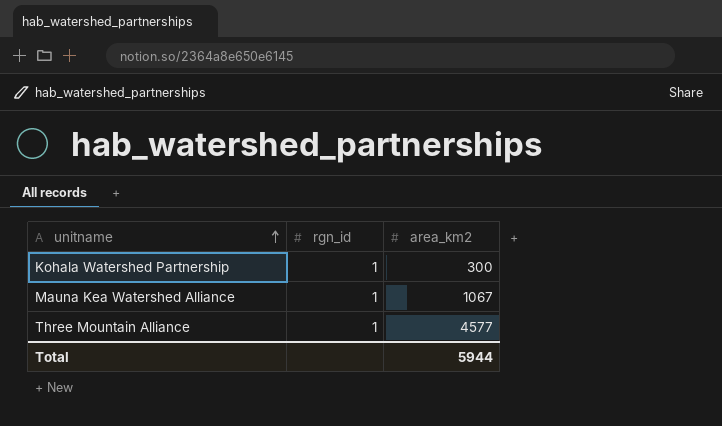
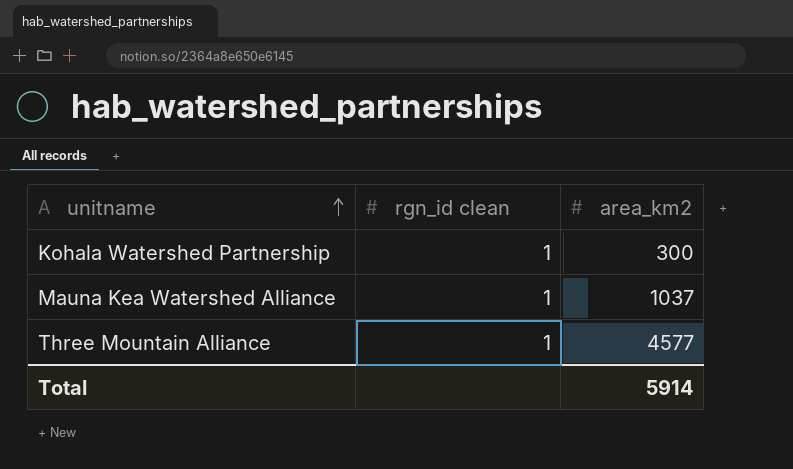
column name: rgn_id -> rgn_id clean
Mauna Kea Watershed Alliance | area_km2: 1067 -> 1037
Total | area_km2: 5944 -> 5914

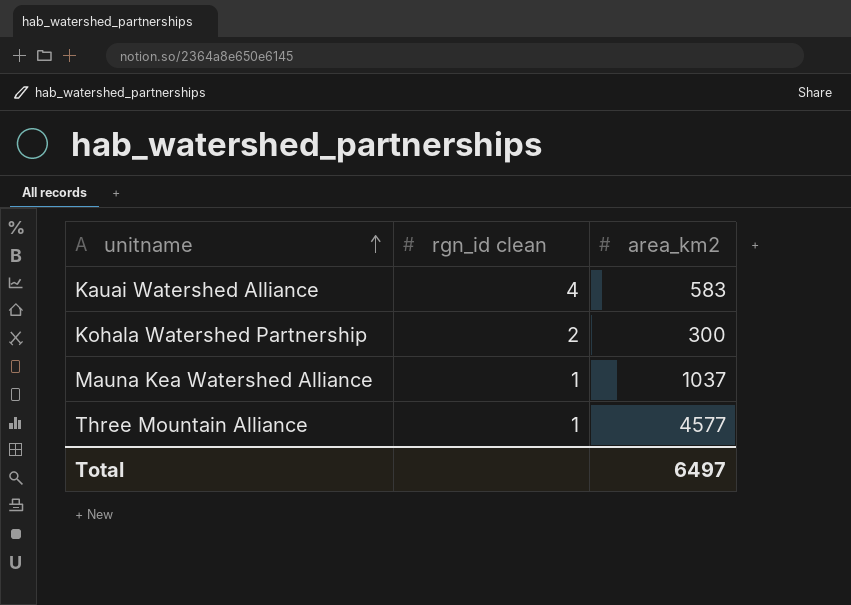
row Kauai Watershed Alliance: none -> 4 | 583
Kohala Watershed Partnership | rgn_id clean: 1 -> 2
Total | area_km2: 5914 -> 6497

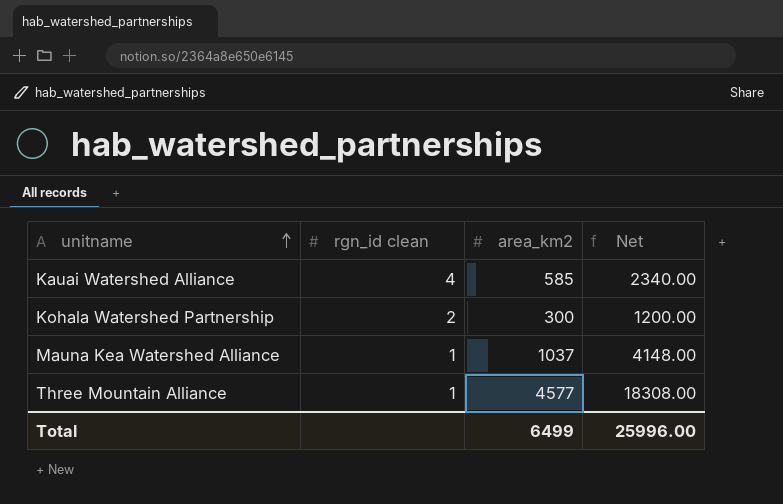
column Net | formula: none -> [area_km2] * 4
Kauai Watershed Alliance | area_km2: 583 -> 585
Total | area_km2: 6497 -> 6499

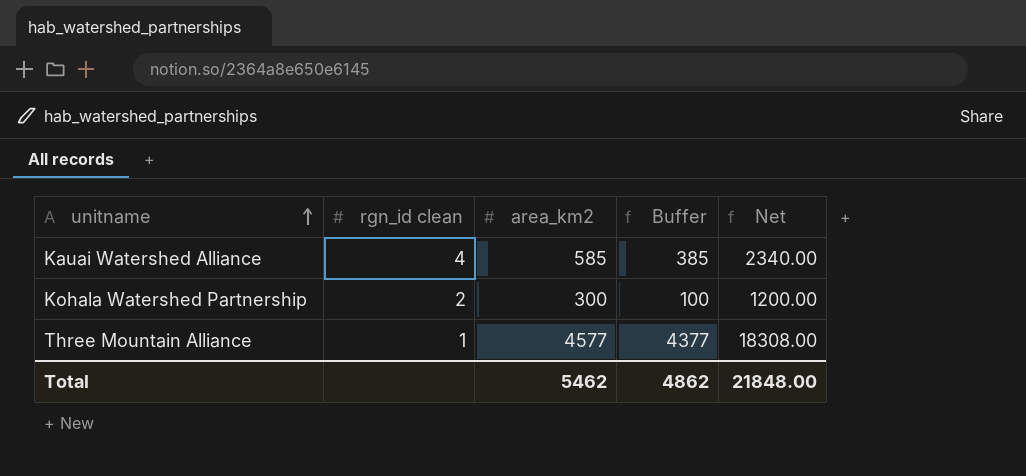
column Buffer | formula: none -> [area_km2] - 200
row Mauna Kea Watershed Alliance: 1 | 1037 | 4148.00 -> none
Total | area_km2: 6499 -> 5462
Total | Net: 25996.00 -> 21848.00

